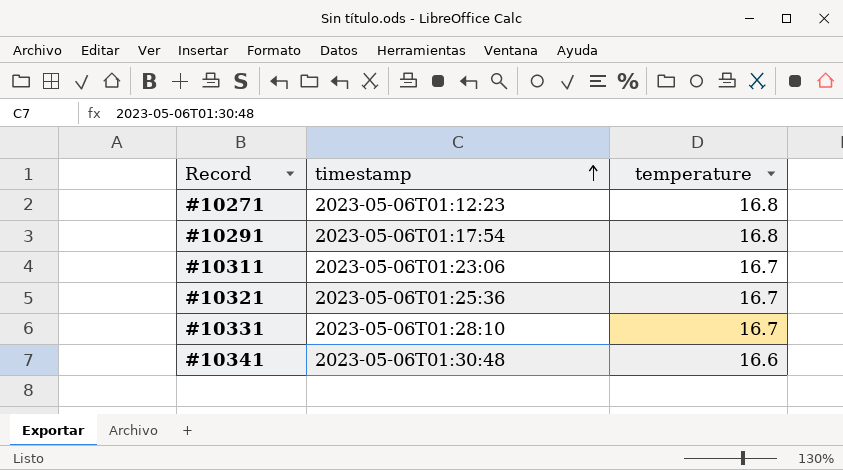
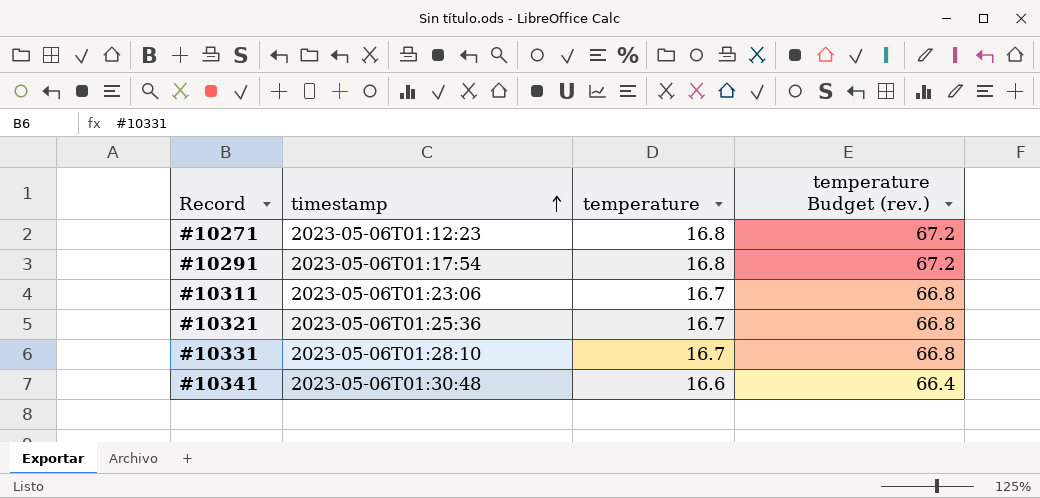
column temperature Budget (rev.) | formula: none -> [temperature] * 4

